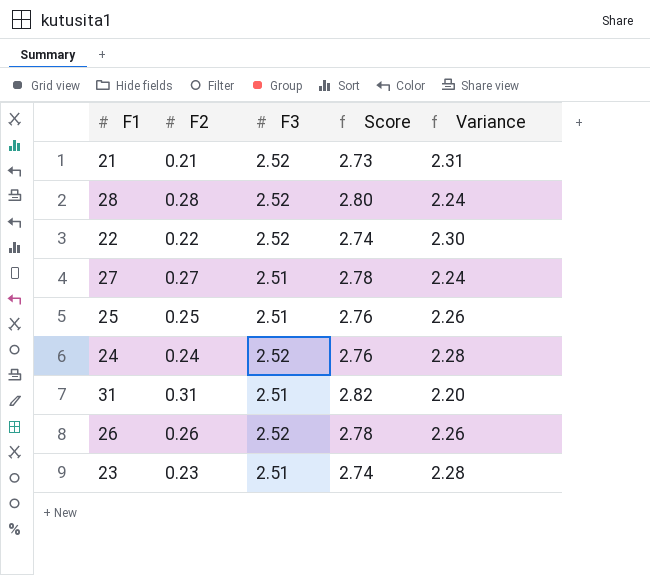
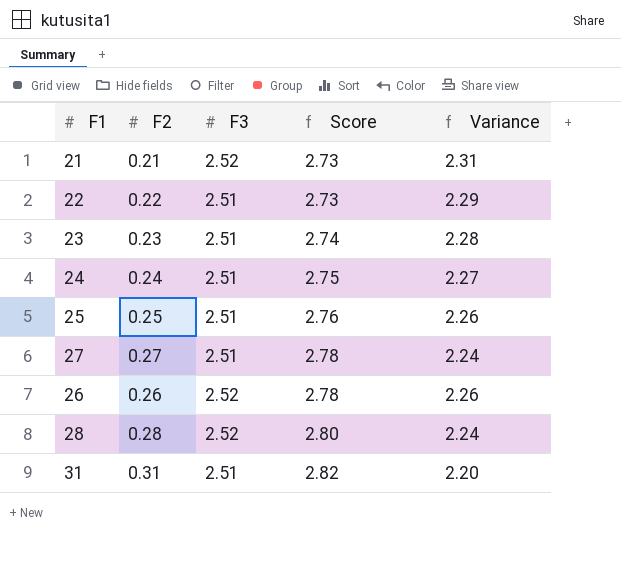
row order: none -> Score ascending
22 | F3: 2.52 -> 2.51
22 | Score: 2.74 -> 2.73
22 | Variance: 2.30 -> 2.29
24 | F3: 2.52 -> 2.51
24 | Score: 2.76 -> 2.75
24 | Variance: 2.28 -> 2.27

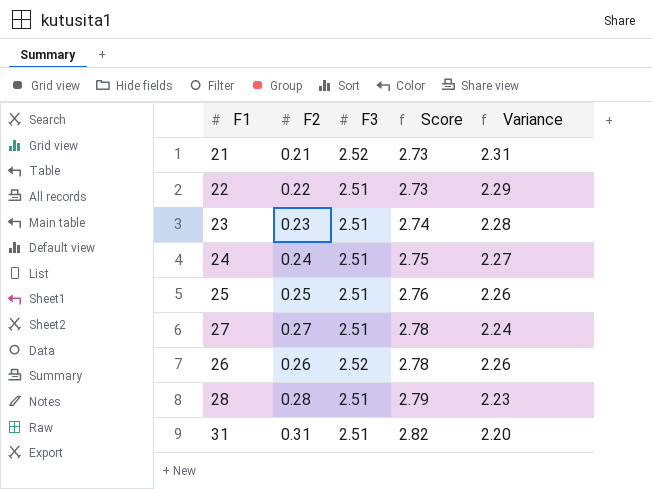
28 | F3: 2.52 -> 2.51
28 | Score: 2.80 -> 2.79
28 | Variance: 2.24 -> 2.23

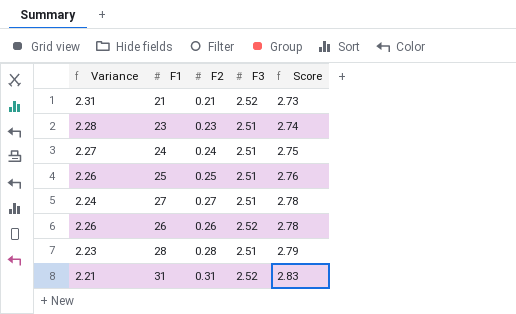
column Variance | position: 5 -> 1
row 22: 0.22 | 2.51 | 2.73 | 2.29 -> none
31 | Variance: 2.20 -> 2.21
31 | F3: 2.51 -> 2.52
31 | Score: 2.82 -> 2.83

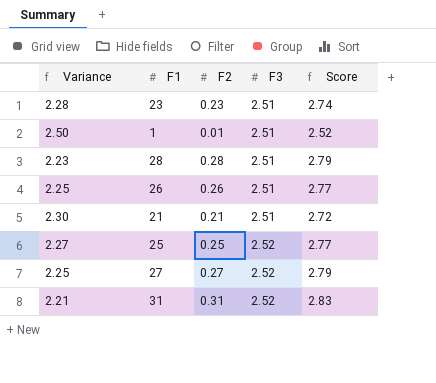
row order: Score ascending -> F3 ascending
row 24: 2.27 | 0.24 | 2.51 | 2.75 -> none
row 1: none -> 2.50 | 0.01 | 2.51 | 2.52
26 | Variance: 2.26 -> 2.25
26 | F3: 2.52 -> 2.51
26 | Score: 2.78 -> 2.77
21 | Variance: 2.31 -> 2.30
21 | F3: 2.52 -> 2.51
21 | Score: 2.73 -> 2.72
25 | Variance: 2.26 -> 2.27
25 | F3: 2.51 -> 2.52
25 | Score: 2.76 -> 2.77
27 | Variance: 2.24 -> 2.25
27 | F3: 2.51 -> 2.52
27 | Score: 2.78 -> 2.79

